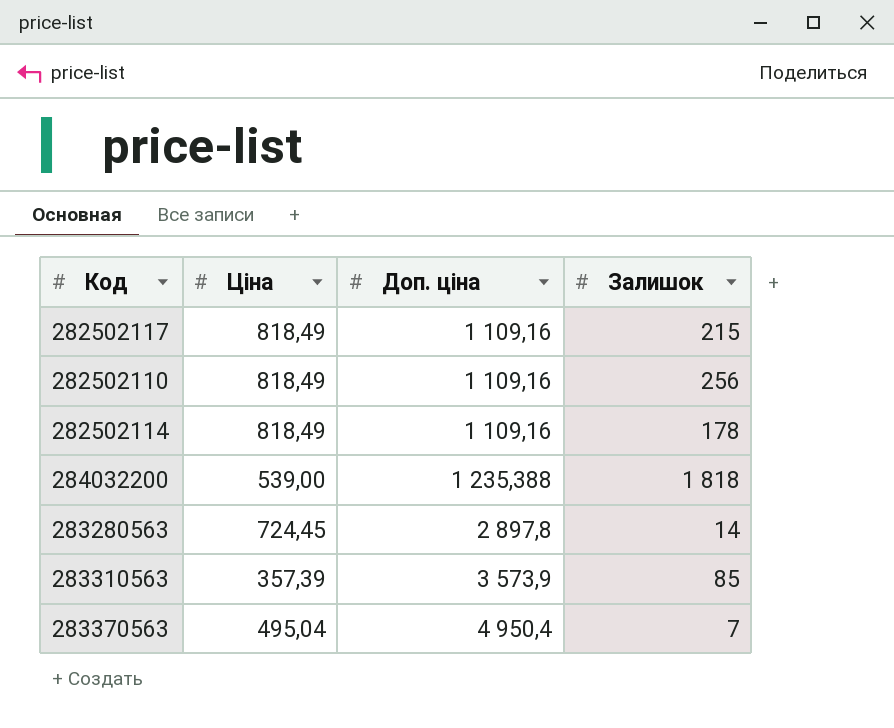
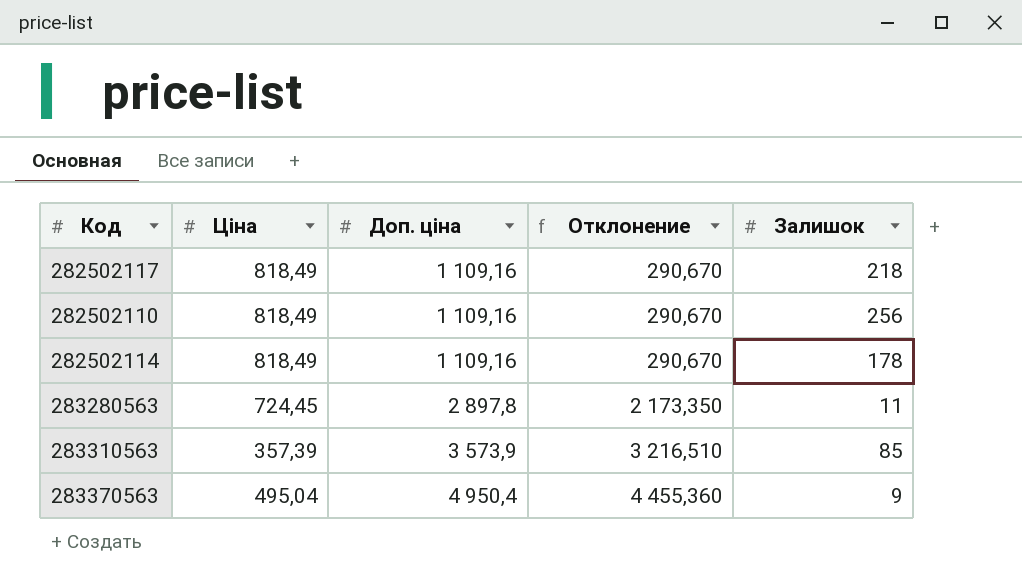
column Отклонение | formula: none -> [Доп. ціна] - [Ціна]
row 284032200: 539,00 | 1 235,388 | 1 818 -> none
282502117 | Залишок: 215 -> 218
283280563 | Залишок: 14 -> 11
283370563 | Залишок: 7 -> 9

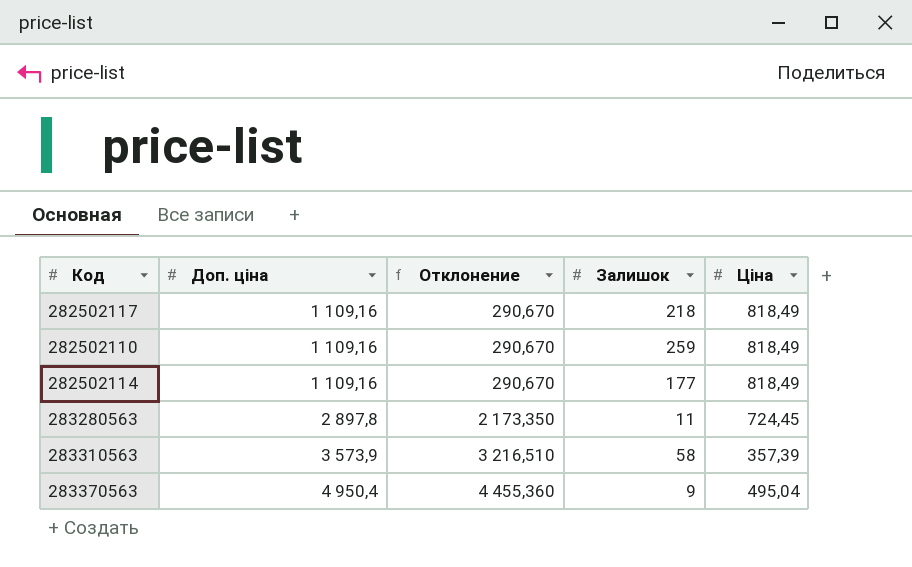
column Ціна | position: 2 -> 5
282502110 | Залишок: 256 -> 259
282502114 | Залишок: 178 -> 177
283310563 | Залишок: 85 -> 58

